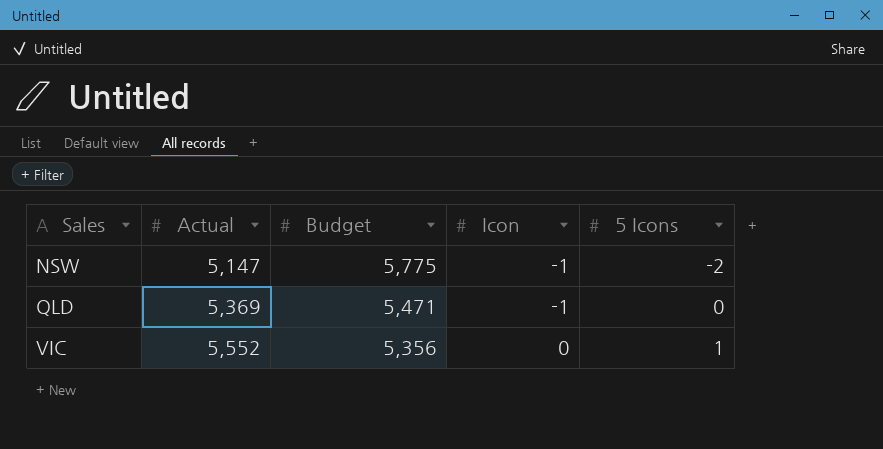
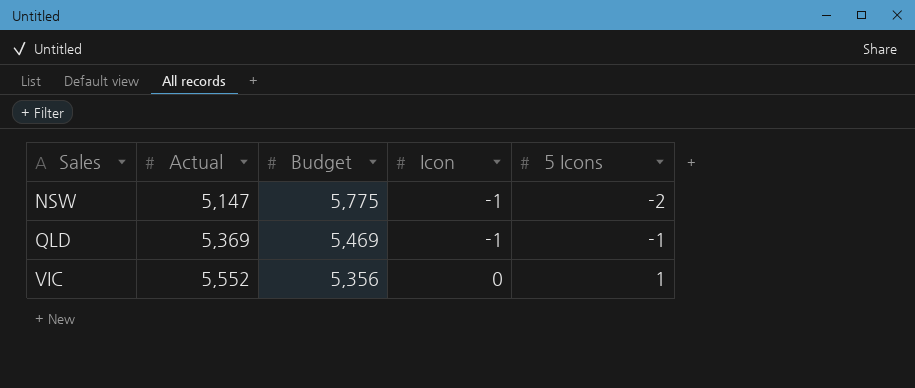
QLD | Budget: 5,471 -> 5,469
QLD | 5 Icons: 0 -> -1

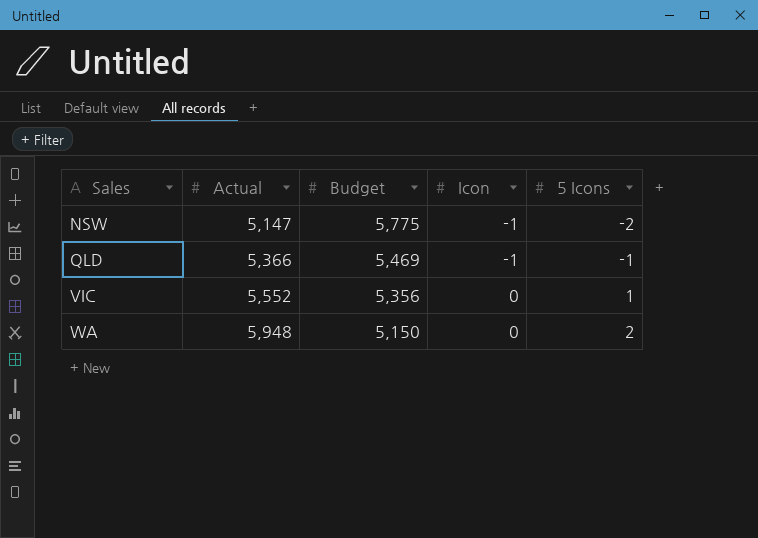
QLD | Actual: 5,369 -> 5,366
row WA: none -> 5,948 | 5,150 | 0 | 2

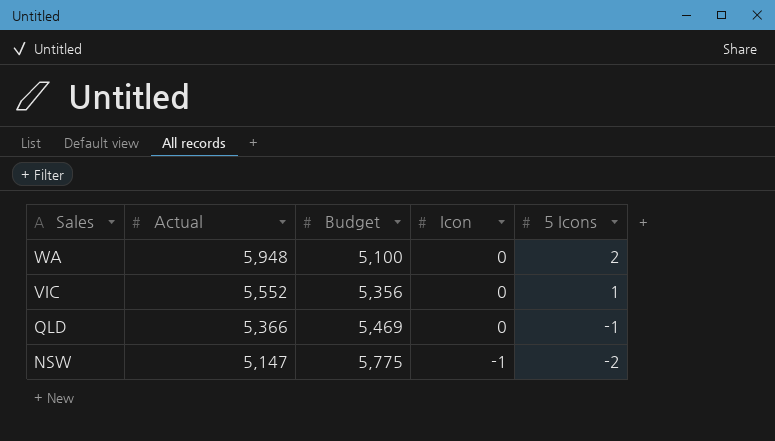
row order: Sales ascending -> Sales descending
WA | Budget: 5,150 -> 5,100
QLD | Icon: -1 -> 0

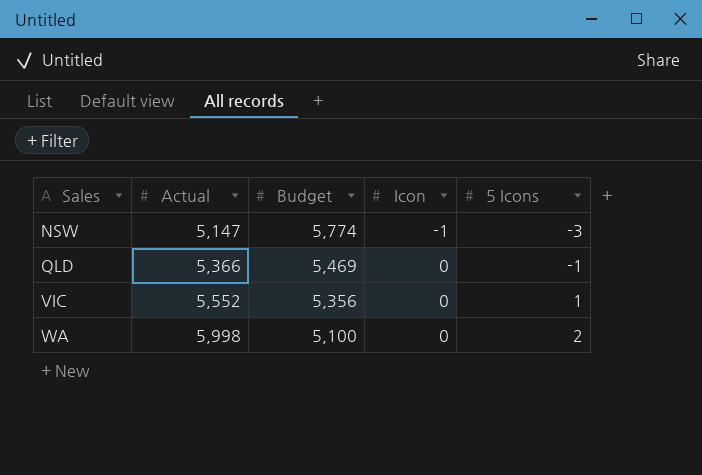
row order: Sales descending -> Sales ascending
NSW | Budget: 5,775 -> 5,774
NSW | 5 Icons: -2 -> -3
WA | Actual: 5,948 -> 5,998

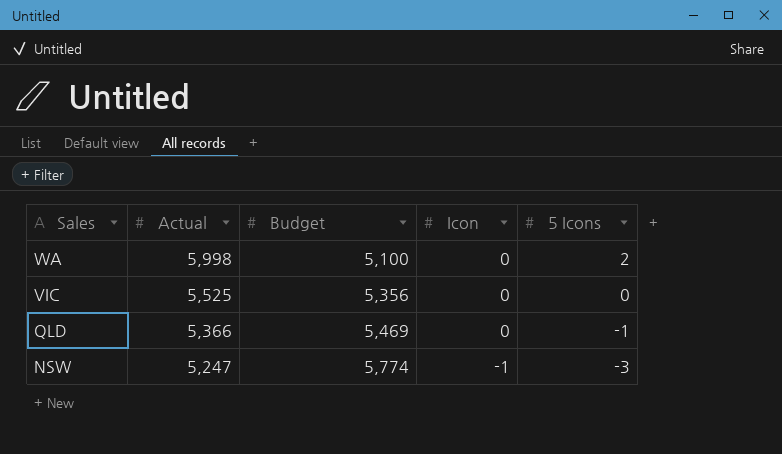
row order: Sales ascending -> Sales descending
VIC | Actual: 5,552 -> 5,525
VIC | 5 Icons: 1 -> 0
NSW | Actual: 5,147 -> 5,247

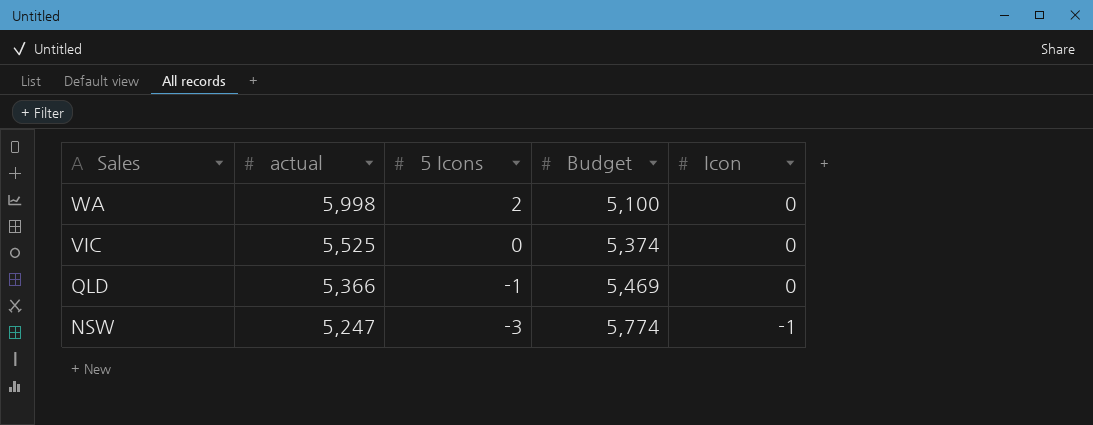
column name: Actual -> actual
column 5 Icons | position: 5 -> 3
VIC | Budget: 5,356 -> 5,374

